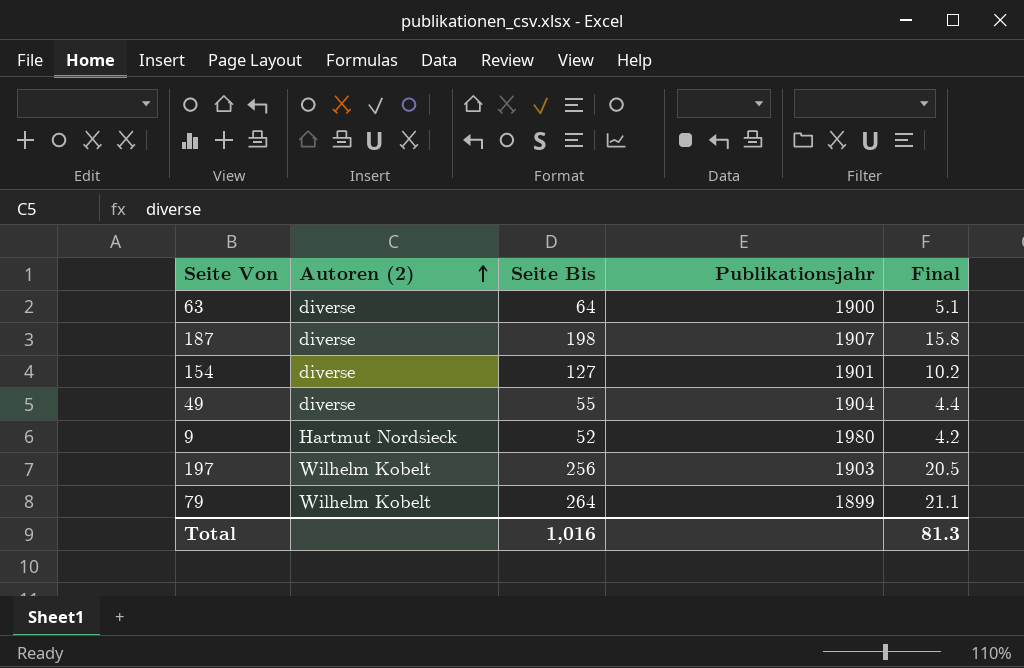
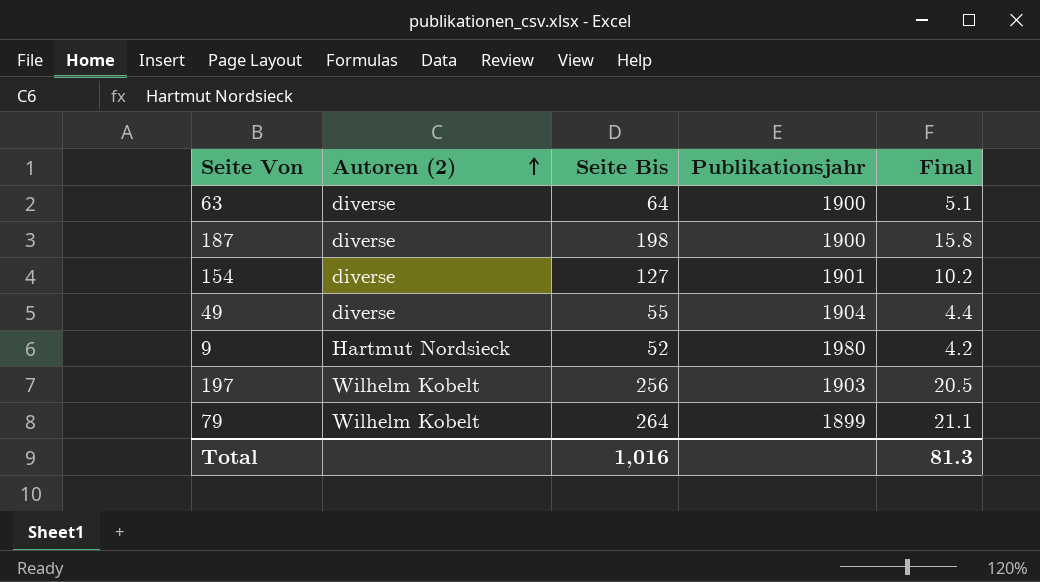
187 | Publikationsjahr: 1907 -> 1900

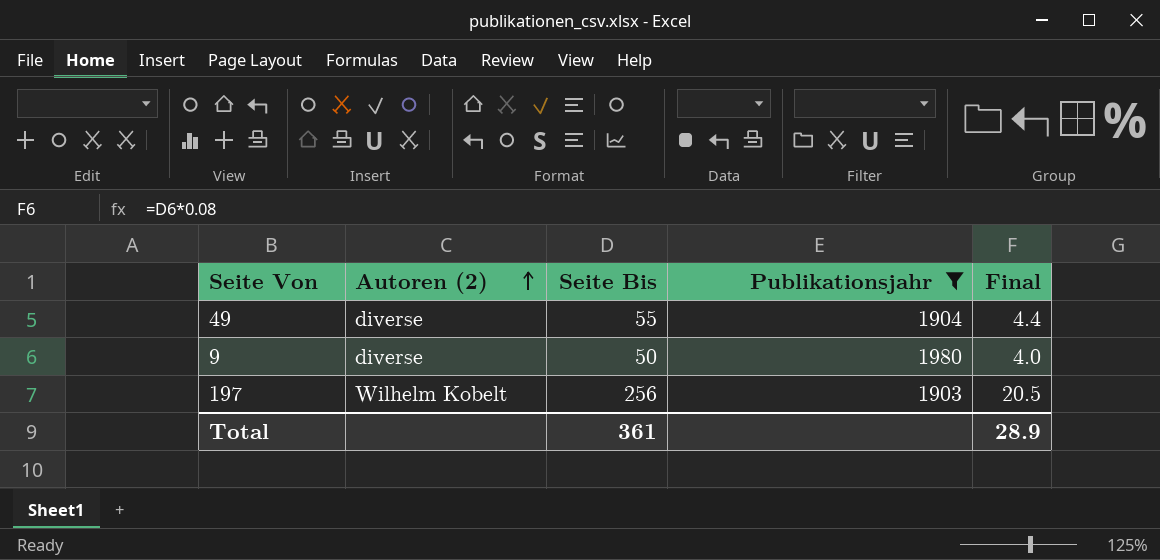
filter: none -> Publikationsjahr >= 1903
9 | Autoren (2): Hartmut Nordsieck -> diverse
9 | Seite Bis: 52 -> 50
9 | Final: 4.2 -> 4.0
Total | Seite Bis: 1,016 -> 361
Total | Final: 81.3 -> 28.9

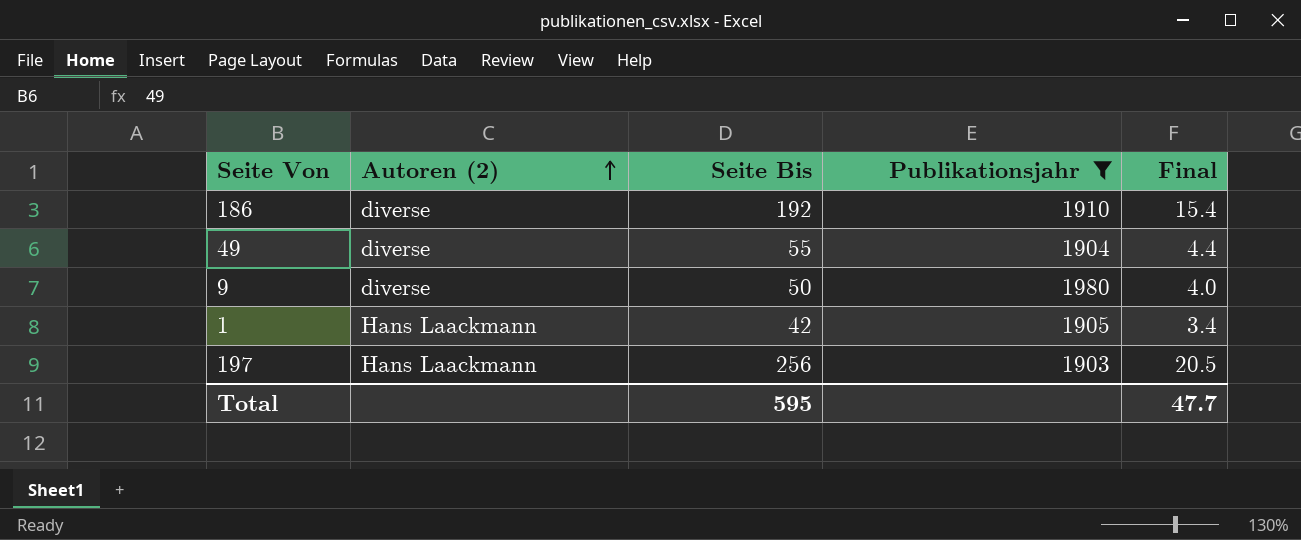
row 186: none -> diverse | 192 | 1910 | 15.4
row 1: none -> Hans Laackmann | 42 | 1905 | 3.4
197 | Autoren (2): Wilhelm Kobelt -> Hans Laackmann
Total | Seite Bis: 361 -> 595
Total | Final: 28.9 -> 47.7

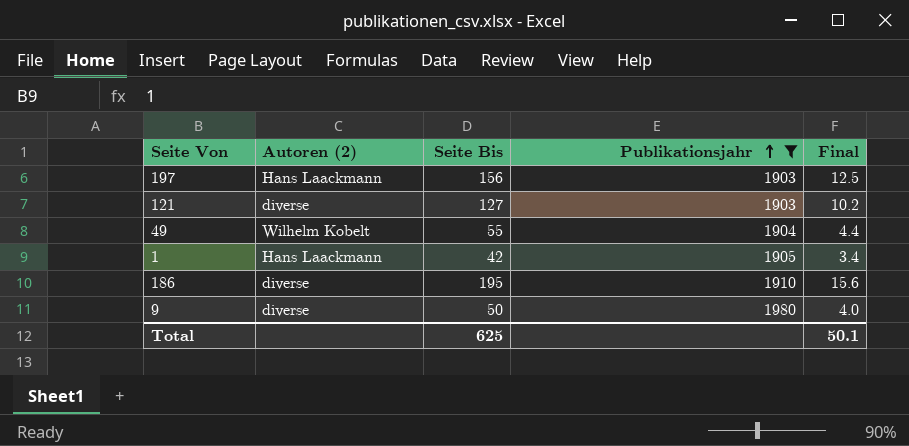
row order: Autoren (2) ascending -> Publikationsjahr ascending
197 | Seite Bis: 256 -> 156
197 | Final: 20.5 -> 12.5
row 121: none -> diverse | 127 | 1903 | 10.2
49 | Autoren (2): diverse -> Wilhelm Kobelt
186 | Seite Bis: 192 -> 195
186 | Final: 15.4 -> 15.6
Total | Seite Bis: 595 -> 625
Total | Final: 47.7 -> 50.1

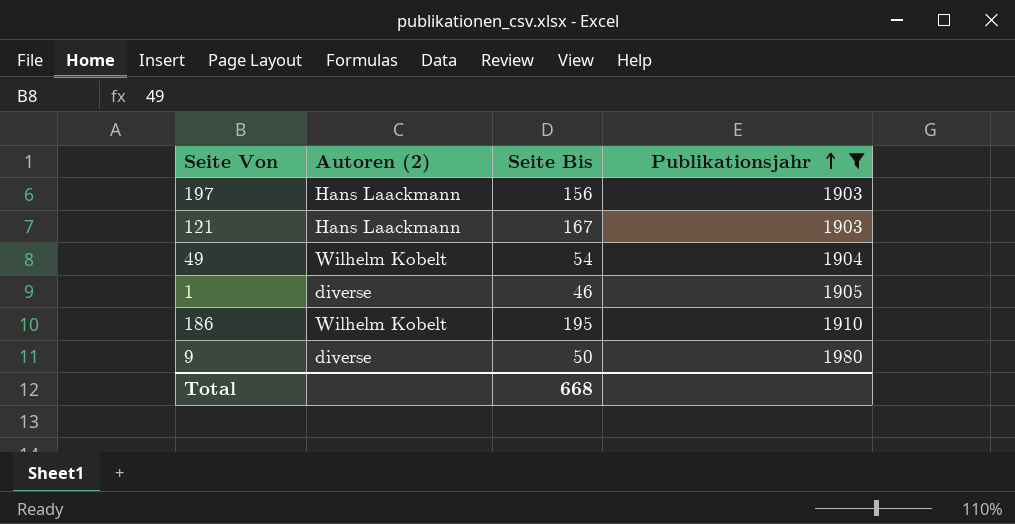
column Final | formula: [Seite Bis] * 0.08 -> none
121 | Autoren (2): diverse -> Hans Laackmann
121 | Seite Bis: 127 -> 167
49 | Seite Bis: 55 -> 54
1 | Autoren (2): Hans Laackmann -> diverse
1 | Seite Bis: 42 -> 46
186 | Autoren (2): diverse -> Wilhelm Kobelt
Total | Seite Bis: 625 -> 668

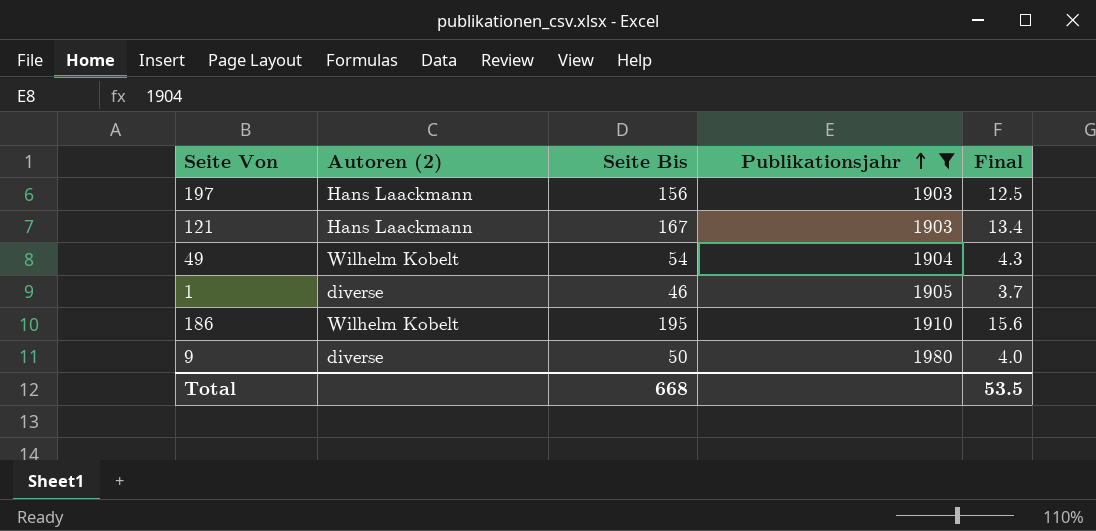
column Final | formula: none -> [Seite Bis] * 0.08

